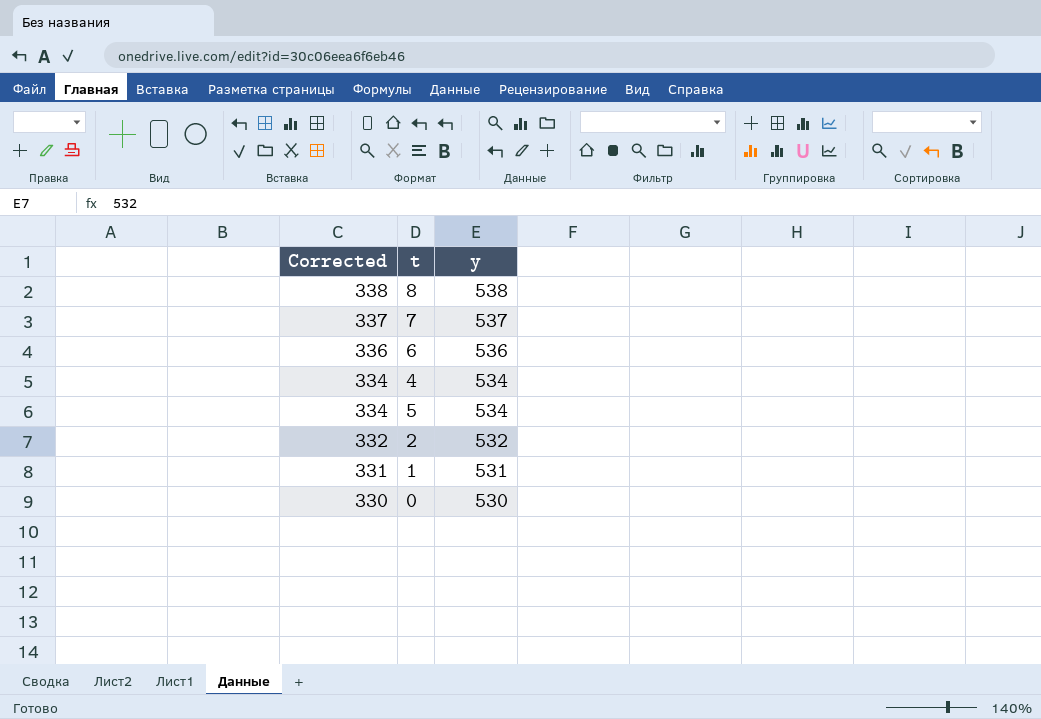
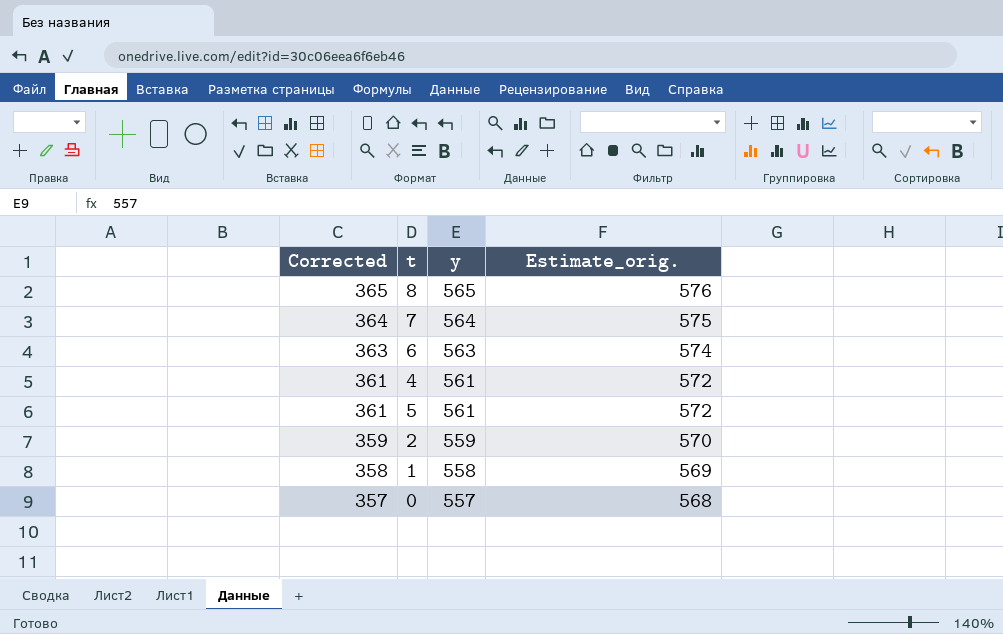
column Estimate_orig. | formula: none -> [y] * 1.02
8 | Corrected: 338 -> 365
8 | y: 538 -> 565
7 | Corrected: 337 -> 364
7 | y: 537 -> 564
6 | Corrected: 336 -> 363
6 | y: 536 -> 563
4 | Corrected: 334 -> 361
4 | y: 534 -> 561
5 | Corrected: 334 -> 361
5 | y: 534 -> 561
2 | Corrected: 332 -> 359
2 | y: 532 -> 559
1 | Corrected: 331 -> 358
1 | y: 531 -> 558
0 | Corrected: 330 -> 357
0 | y: 530 -> 557

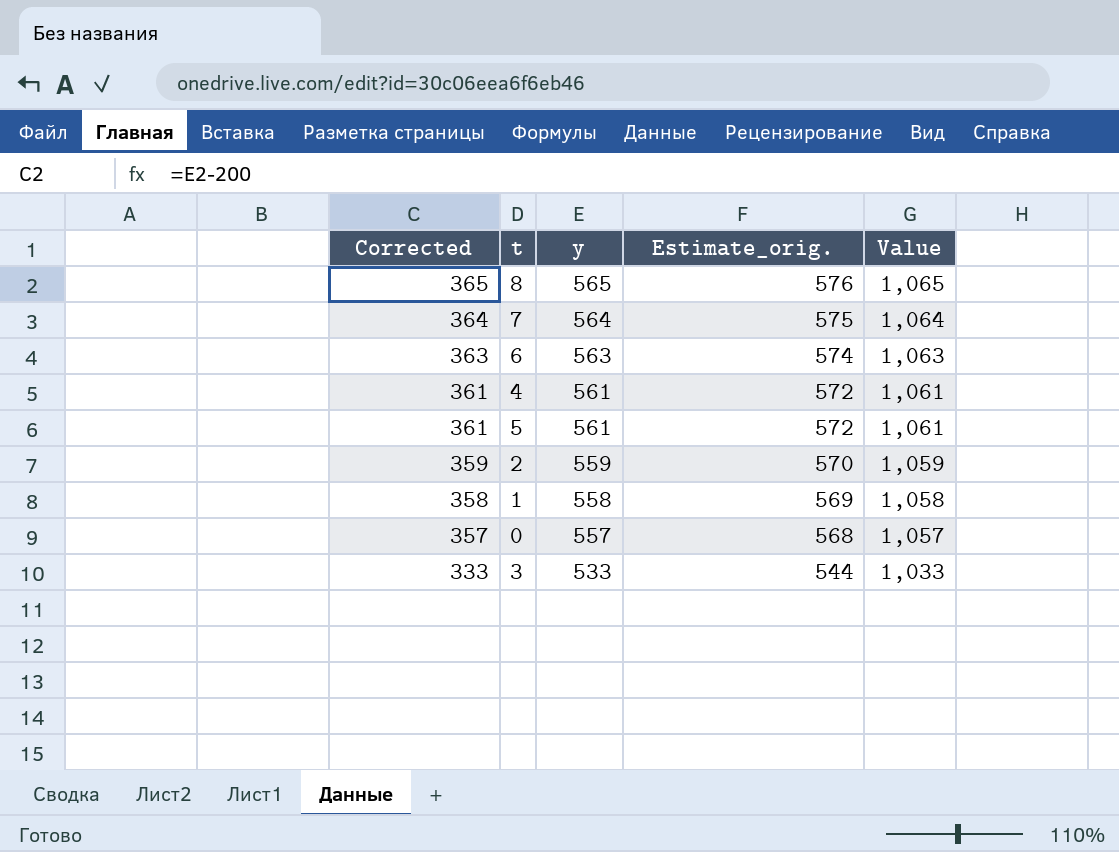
column Value | formula: none -> [y] + 500
row 3: none -> 333 | 533 | 544 | 1,033

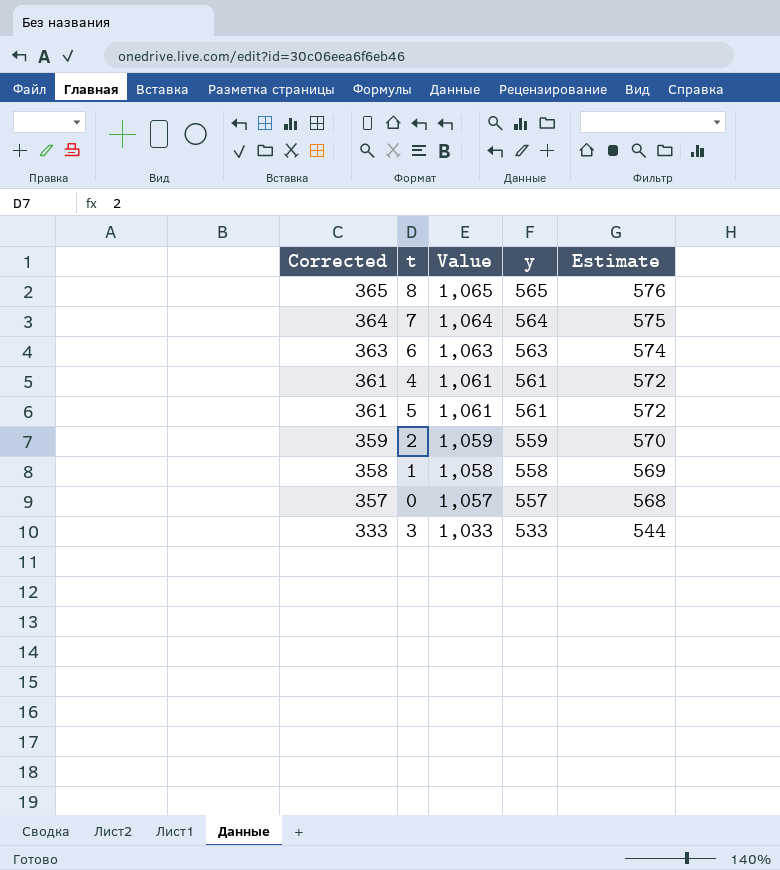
column Value | position: 5 -> 3
column name: Estimate_orig. -> Estimate

